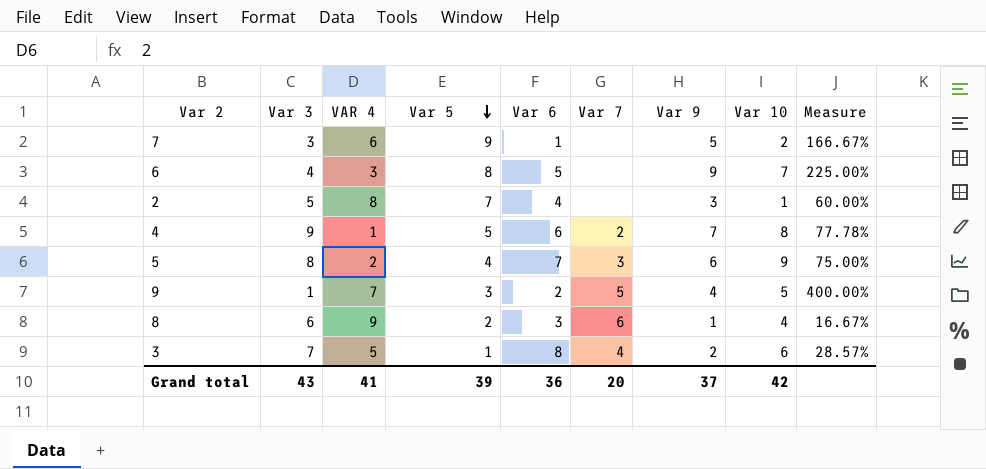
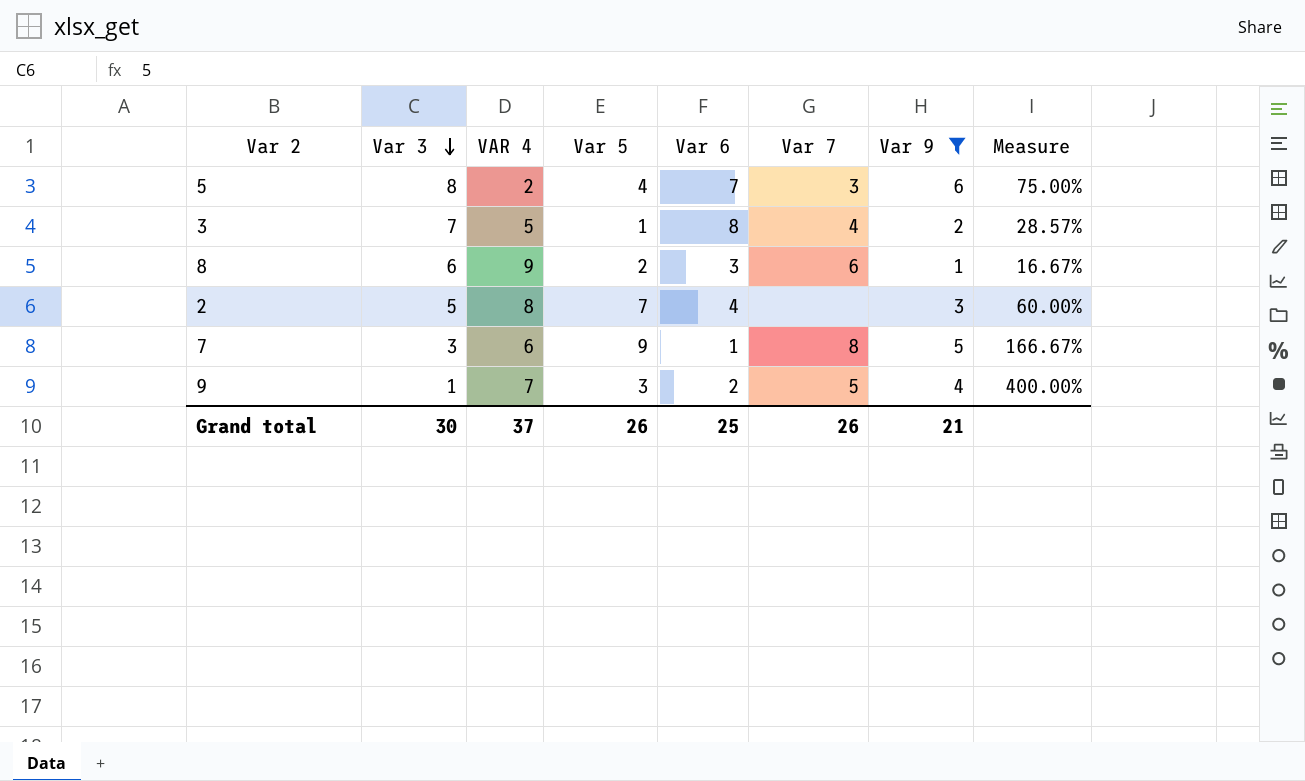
filter: none -> Var 9 <= 6
row order: Var 5 descending -> Var 3 descending
column Var 10 | position: 8 -> none
7 | Var 7: none -> 8
Grand total | Var 3: 43 -> 30
Grand total | VAR 4: 41 -> 37
Grand total | Var 5: 39 -> 26
Grand total | Var 6: 36 -> 25
Grand total | Var 7: 20 -> 26
Grand total | Var 9: 37 -> 21

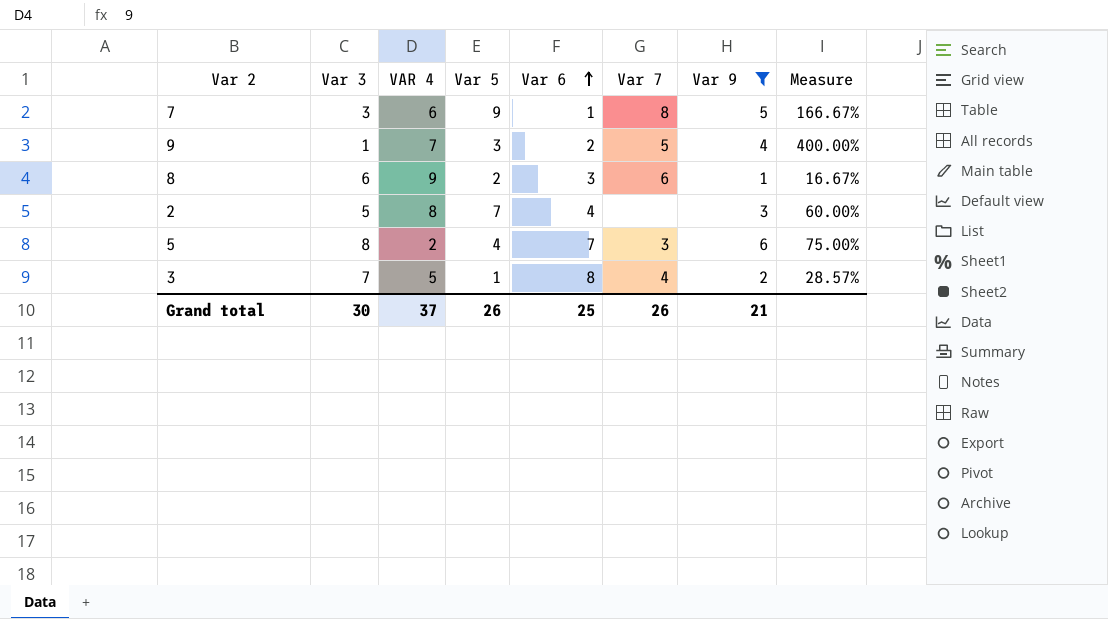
row order: Var 3 descending -> Var 6 ascending

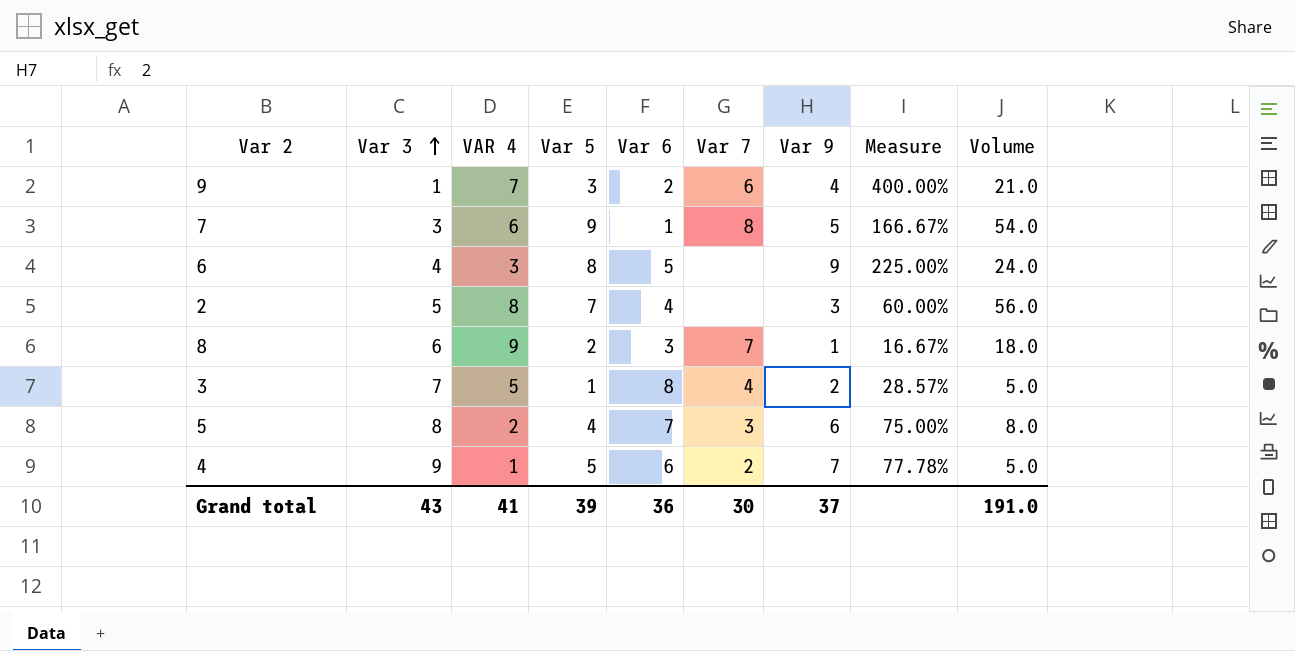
filter: Var 9 <= 6 -> none
row order: Var 6 ascending -> Var 3 ascending
column Volume | formula: none -> [VAR 4] * [Var 5]
9 | Var 7: 5 -> 6
8 | Var 7: 6 -> 7
Grand total | Var 3: 30 -> 43
Grand total | VAR 4: 37 -> 41
Grand total | Var 5: 26 -> 39
Grand total | Var 6: 25 -> 36
Grand total | Var 7: 26 -> 30
Grand total | Var 9: 21 -> 37

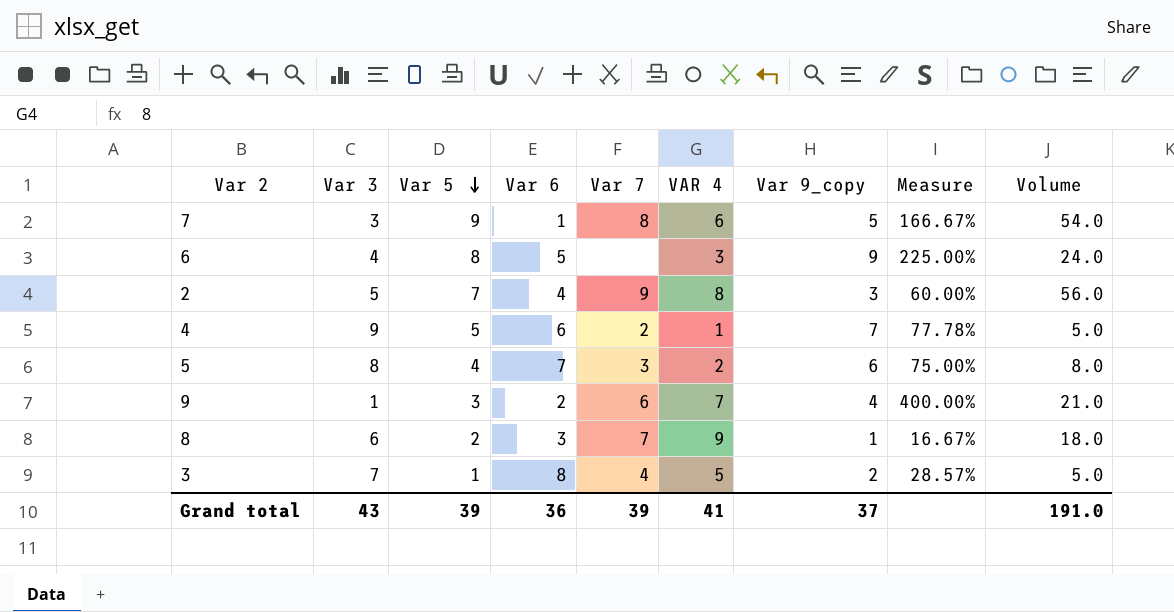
row order: Var 3 ascending -> Var 5 descending
column VAR 4 | position: 3 -> 6
column name: Var 9 -> Var 9_copy
2 | Var 7: none -> 9
Grand total | Var 7: 30 -> 39

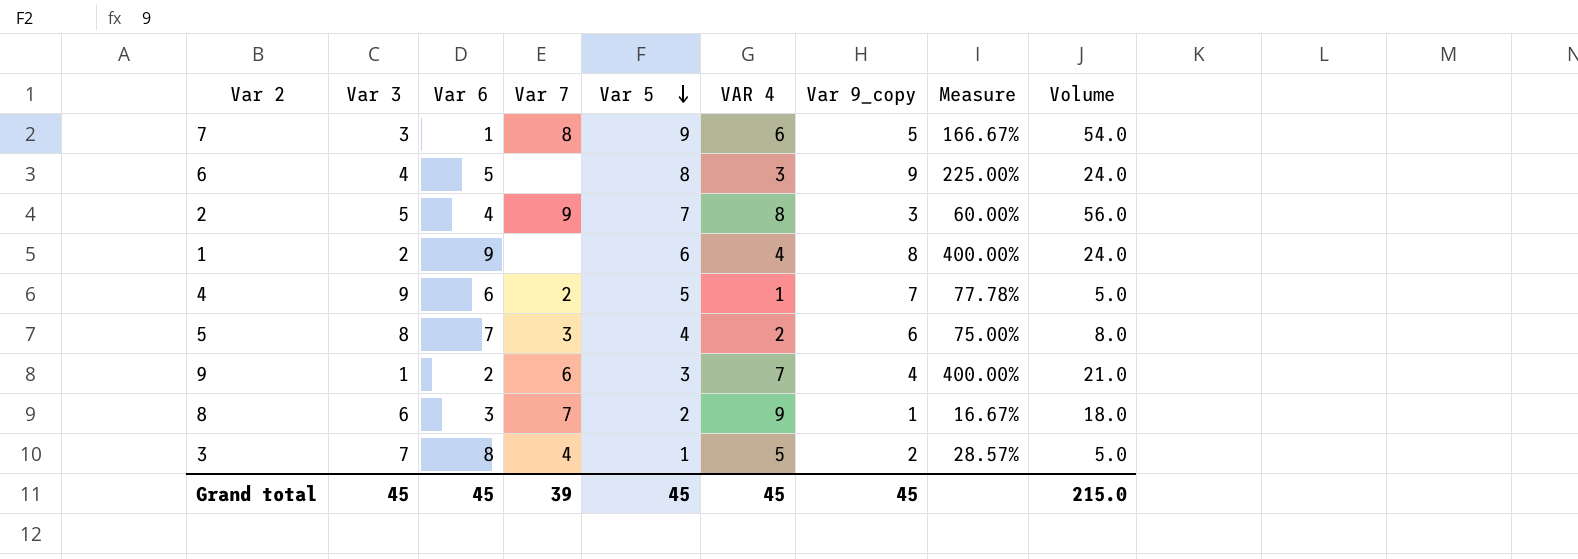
column Var 5 | position: 3 -> 5
row 1: none -> 2 | 9 | none | 6 | 4 | 8 | 400.00% | 24.0
Grand total | Var 3: 43 -> 45
Grand total | Var 6: 36 -> 45
Grand total | Var 5: 39 -> 45
Grand total | VAR 4: 41 -> 45
Grand total | Var 9_copy: 37 -> 45
Grand total | Volume: 191.0 -> 215.0

